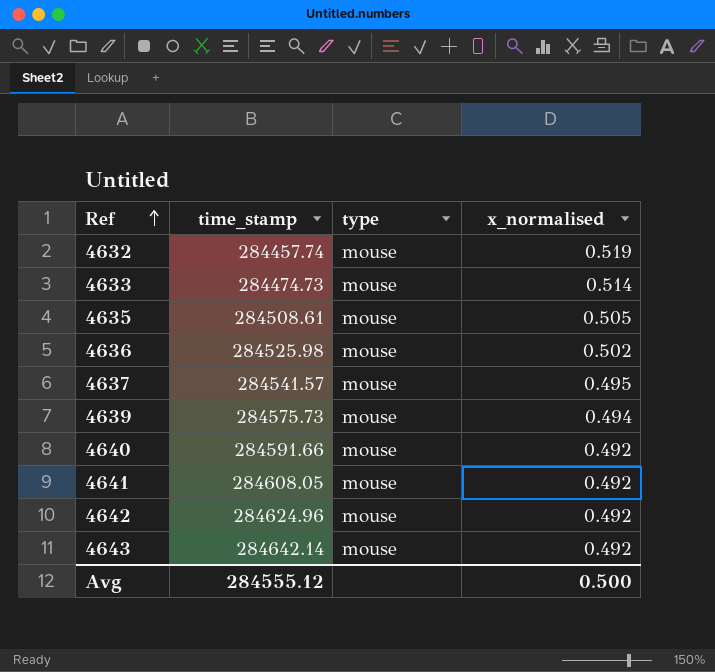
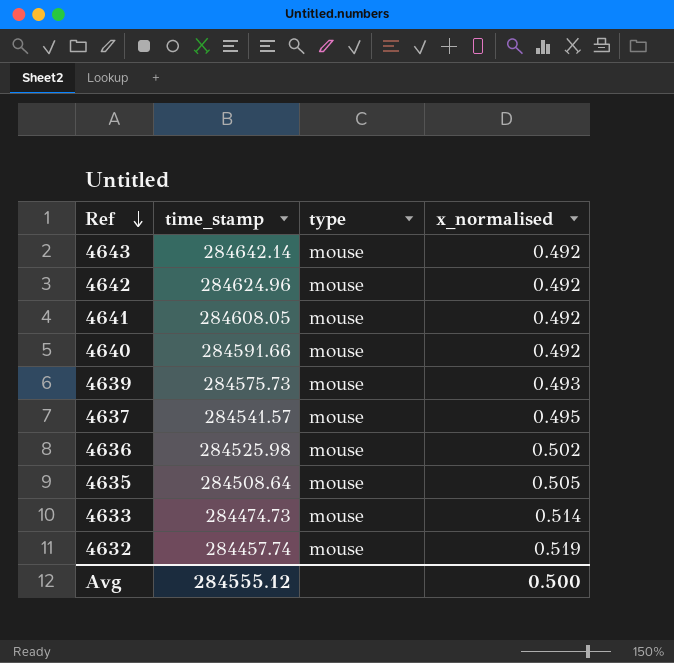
row order: Ref ascending -> Ref descending
4639 | x_normalised: 0.494 -> 0.493
4635 | time_stamp: 284508.61 -> 284508.64

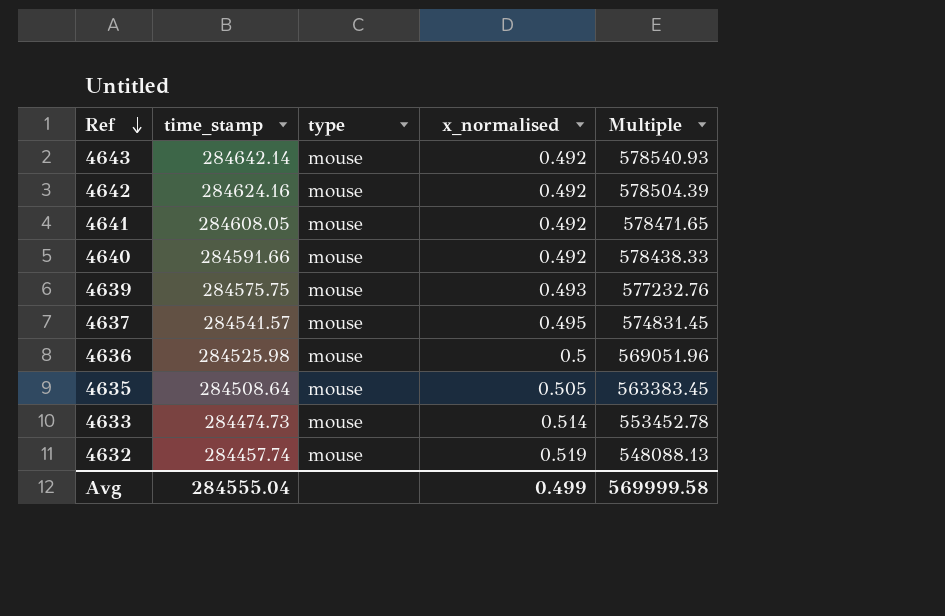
column Multiple | formula: none -> [time_stamp] / [x_normalised]
4642 | time_stamp: 284624.96 -> 284624.16
4639 | time_stamp: 284575.73 -> 284575.75
4636 | x_normalised: 0.502 -> 0.5
Avg | time_stamp: 284555.12 -> 284555.04
Avg | x_normalised: 0.500 -> 0.499

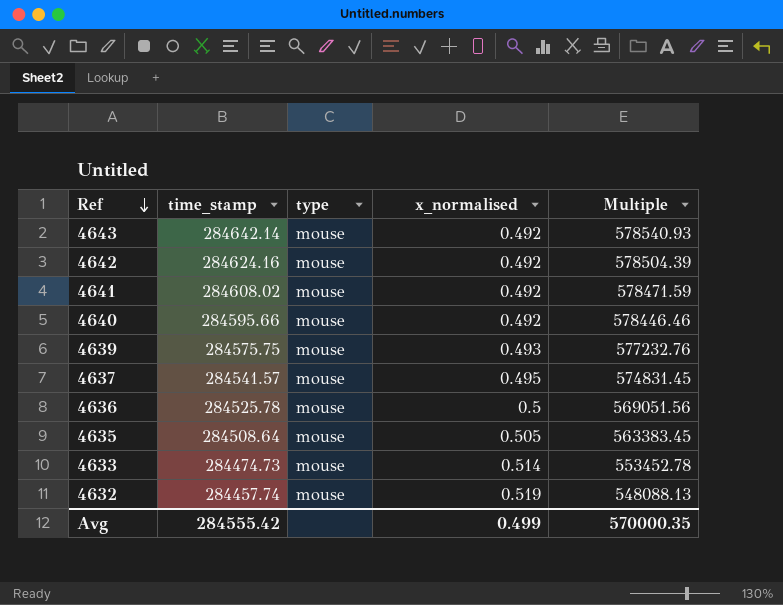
4641 | time_stamp: 284608.05 -> 284608.02
4641 | Multiple: 578471.65 -> 578471.59
4640 | time_stamp: 284591.66 -> 284595.66
4640 | Multiple: 578438.33 -> 578446.46
4636 | time_stamp: 284525.98 -> 284525.78
4636 | Multiple: 569051.96 -> 569051.56
Avg | time_stamp: 284555.04 -> 284555.42
Avg | Multiple: 569999.58 -> 570000.35

